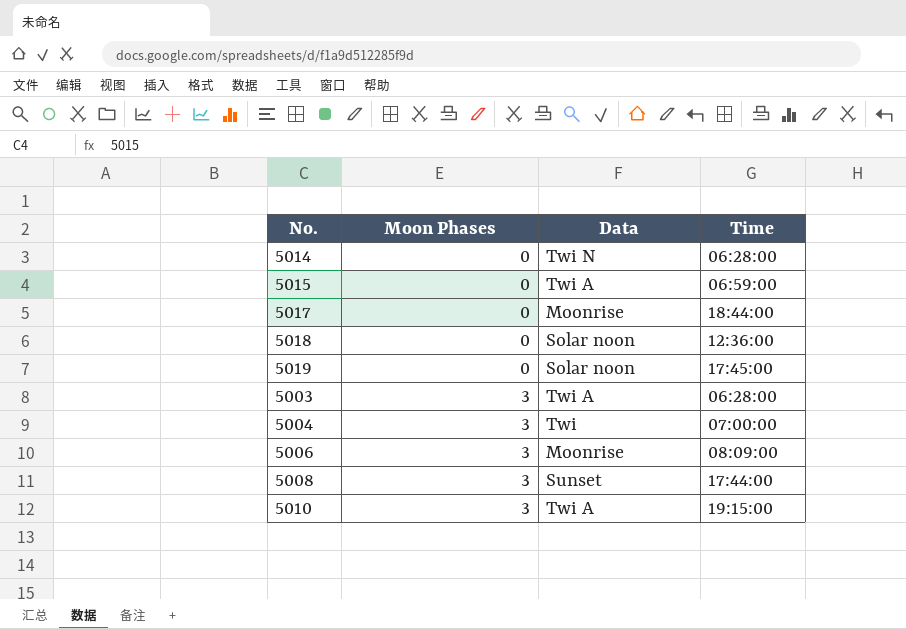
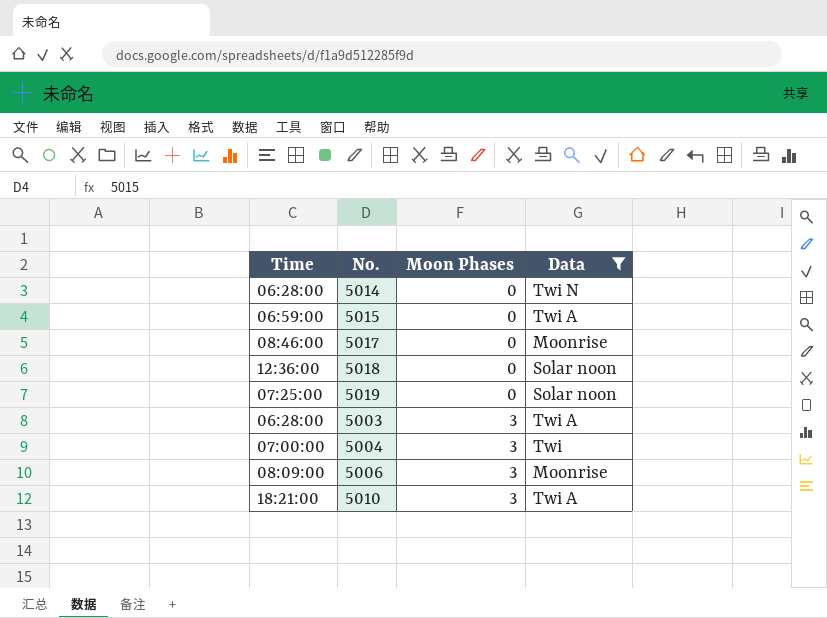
filter: none -> Data != Sunset
column Time | position: 4 -> 1
5017 | Time: 18:44:00 -> 08:46:00
5019 | Time: 17:45:00 -> 07:25:00
5010 | Time: 19:15:00 -> 18:21:00

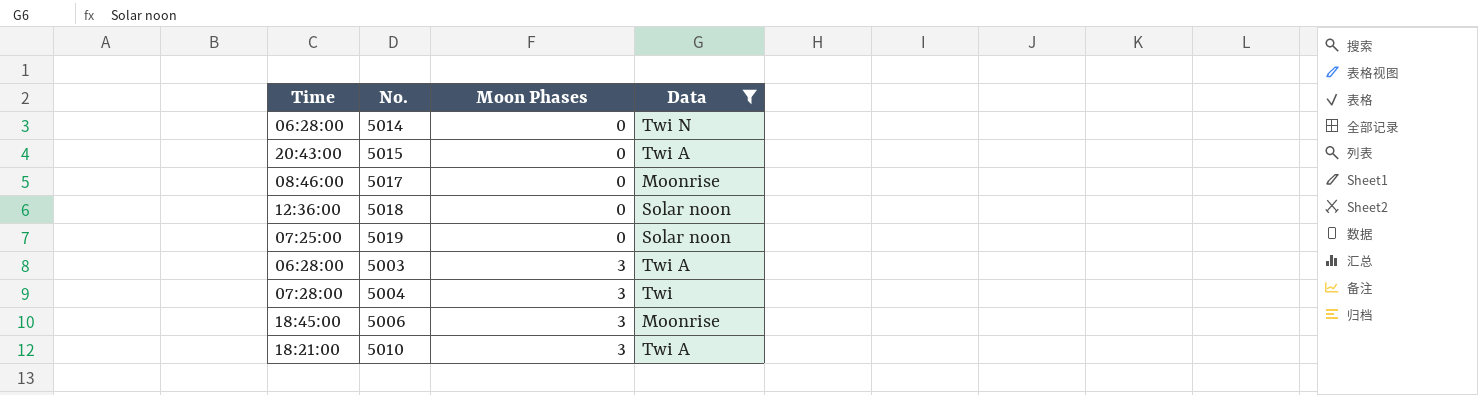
5015 | Time: 06:59:00 -> 20:43:00
5004 | Time: 07:00:00 -> 07:28:00
5006 | Time: 08:09:00 -> 18:45:00

